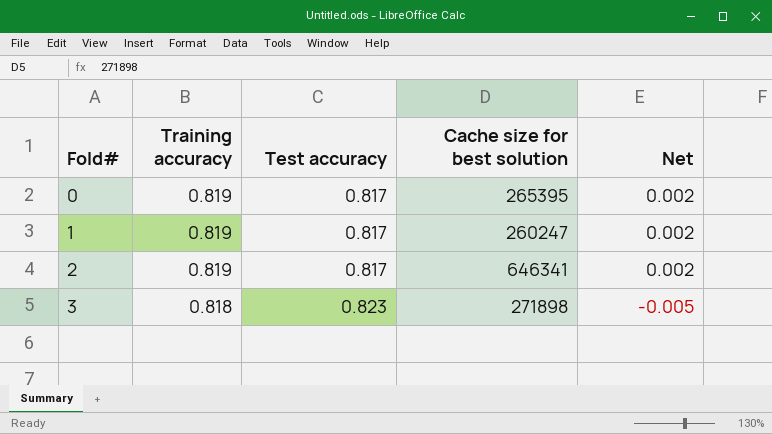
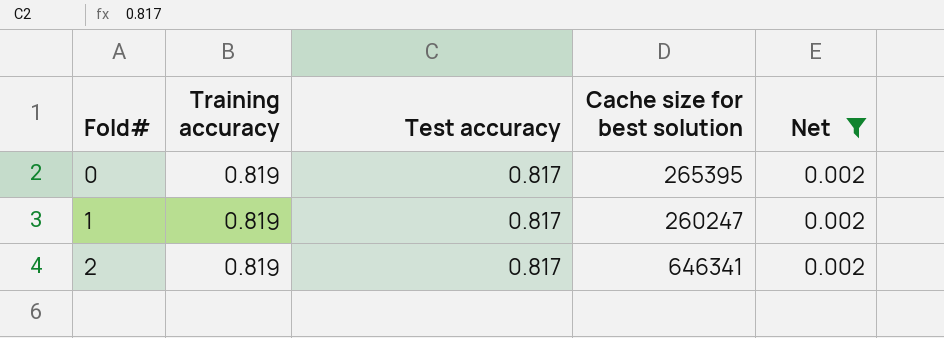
filter: none -> Net = 0.002

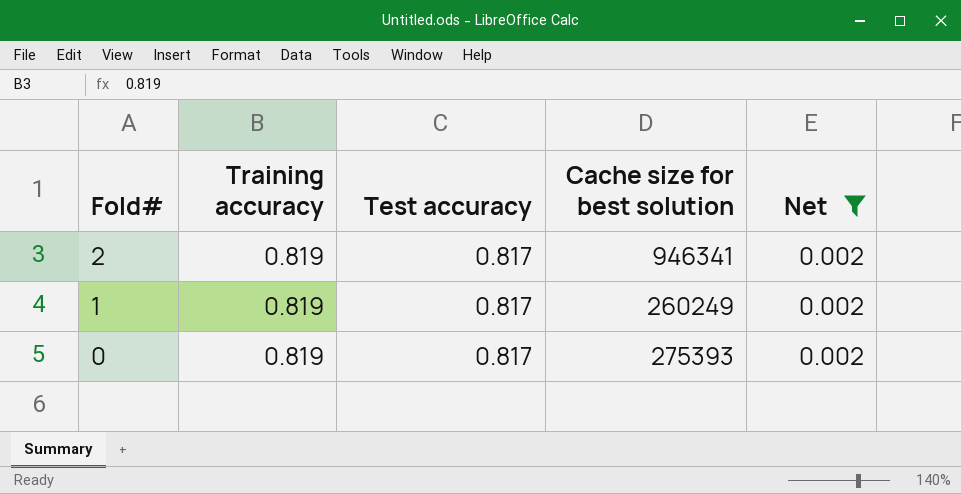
row order: Fold# ascending -> Fold# descending
2 | Cache size for best solution: 646341 -> 946341
1 | Cache size for best solution: 260247 -> 260249
0 | Cache size for best solution: 265395 -> 275393

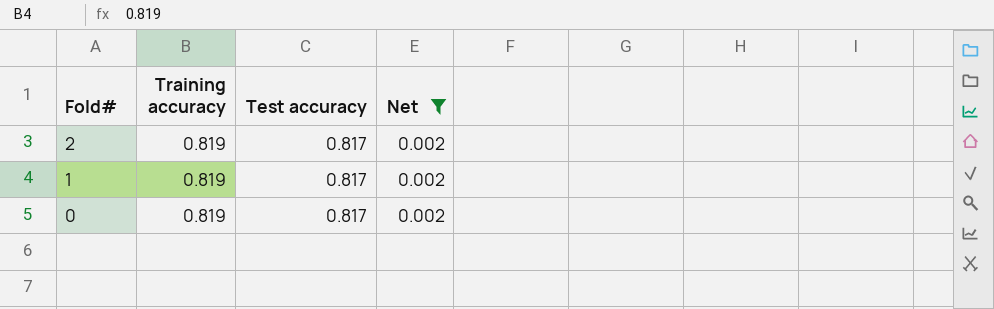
column Cache size for best solution | position: 4 -> none

